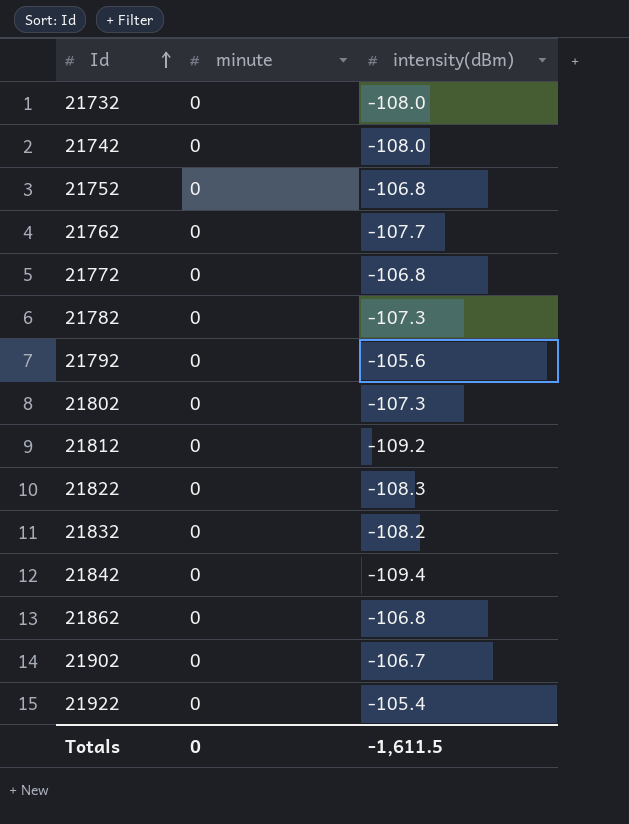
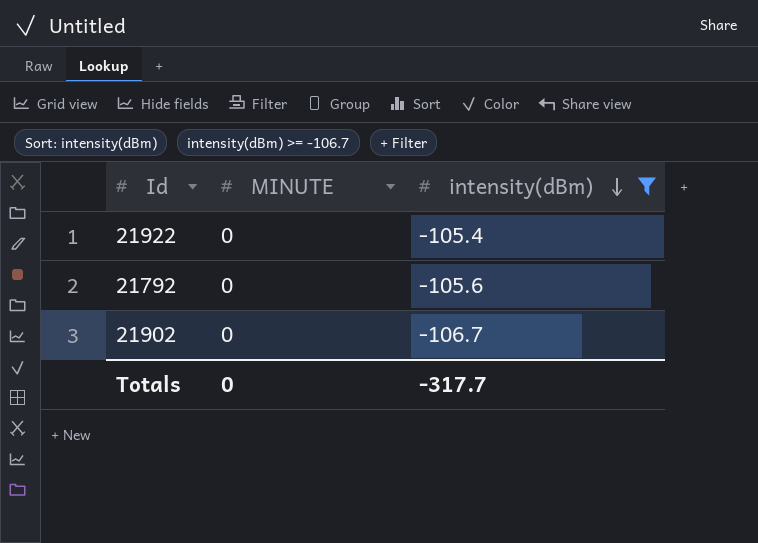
filter: none -> intensity(dBm) >= -106.7
row order: Id ascending -> intensity(dBm) descending
column name: minute -> MINUTE
Totals | intensity(dBm): -1,611.5 -> -317.7

